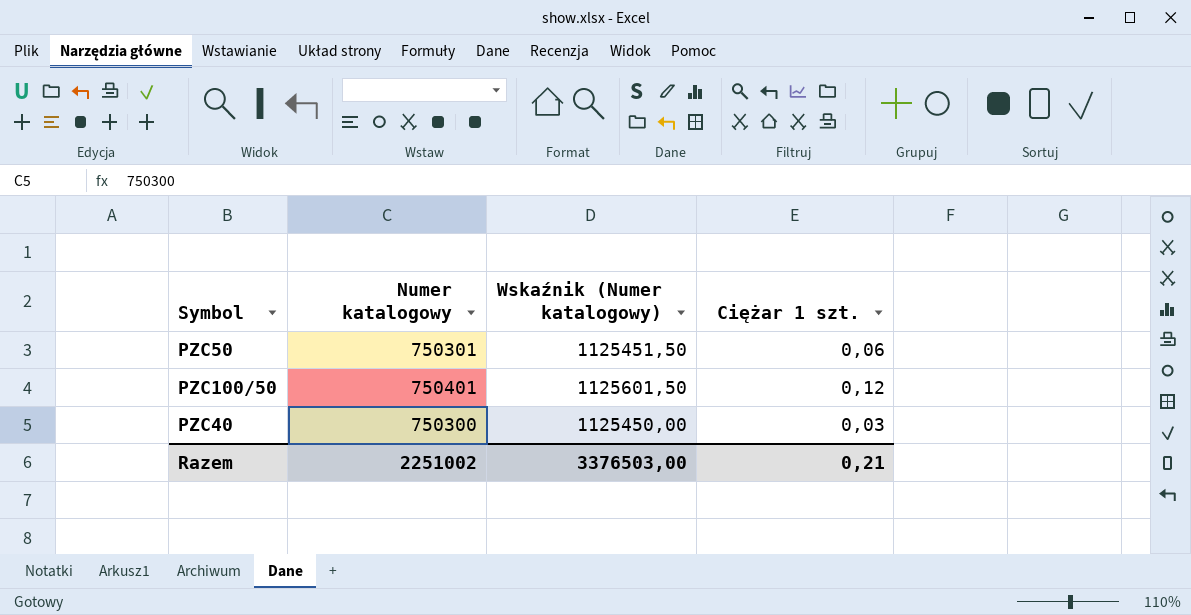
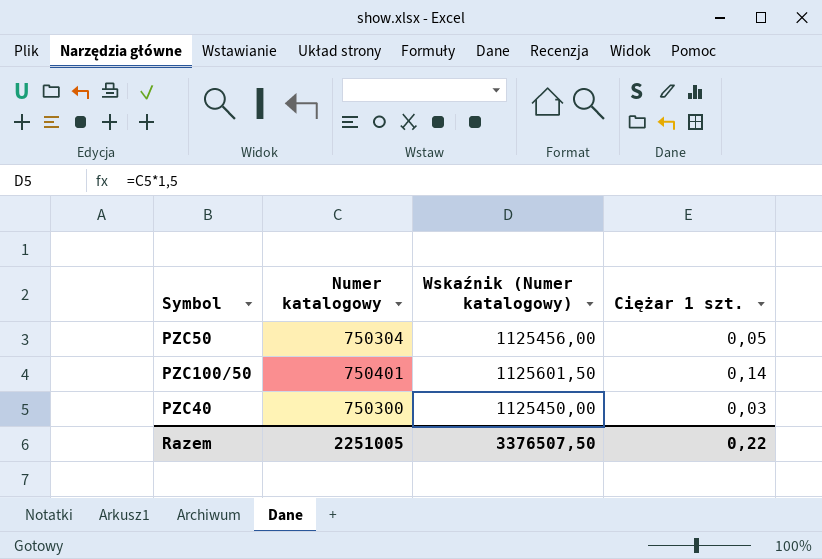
PZC50 | Numer katalogowy: 750301 -> 750304
PZC50 | Wskaźnik (Numer katalogowy): 1125451,50 -> 1125456,00
PZC50 | Ciężar 1 szt.: 0,06 -> 0,05
PZC100/50 | Ciężar 1 szt.: 0,12 -> 0,14
Razem | Numer katalogowy: 2251002 -> 2251005
Razem | Wskaźnik (Numer katalogowy): 3376503,00 -> 3376507,50
Razem | Ciężar 1 szt.: 0,21 -> 0,22

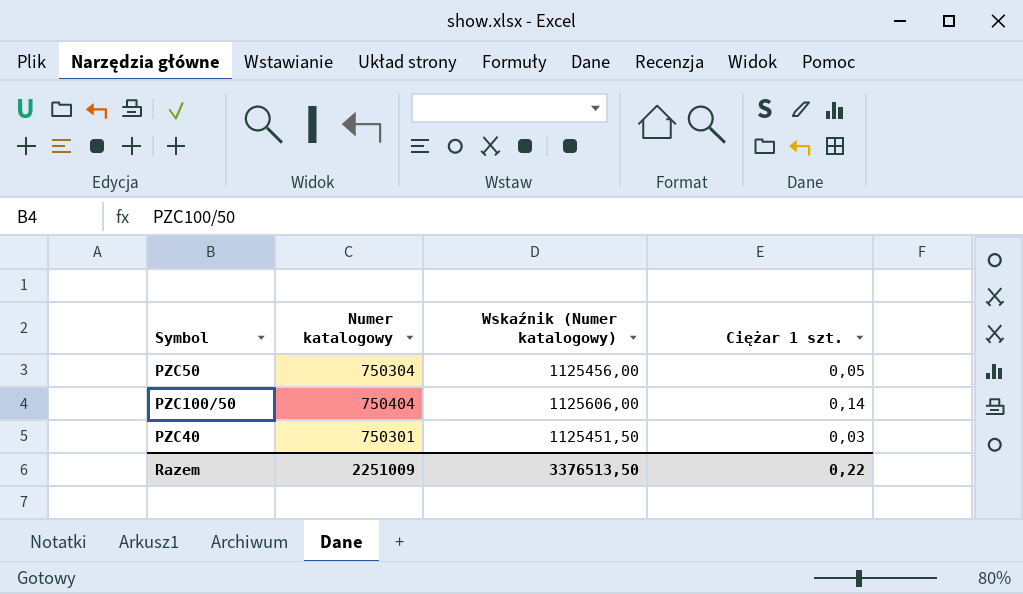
PZC100/50 | Numer katalogowy: 750401 -> 750404
PZC100/50 | Wskaźnik (Numer katalogowy): 1125601,50 -> 1125606,00
PZC40 | Numer katalogowy: 750300 -> 750301
PZC40 | Wskaźnik (Numer katalogowy): 1125450,00 -> 1125451,50
Razem | Numer katalogowy: 2251005 -> 2251009
Razem | Wskaźnik (Numer katalogowy): 3376507,50 -> 3376513,50

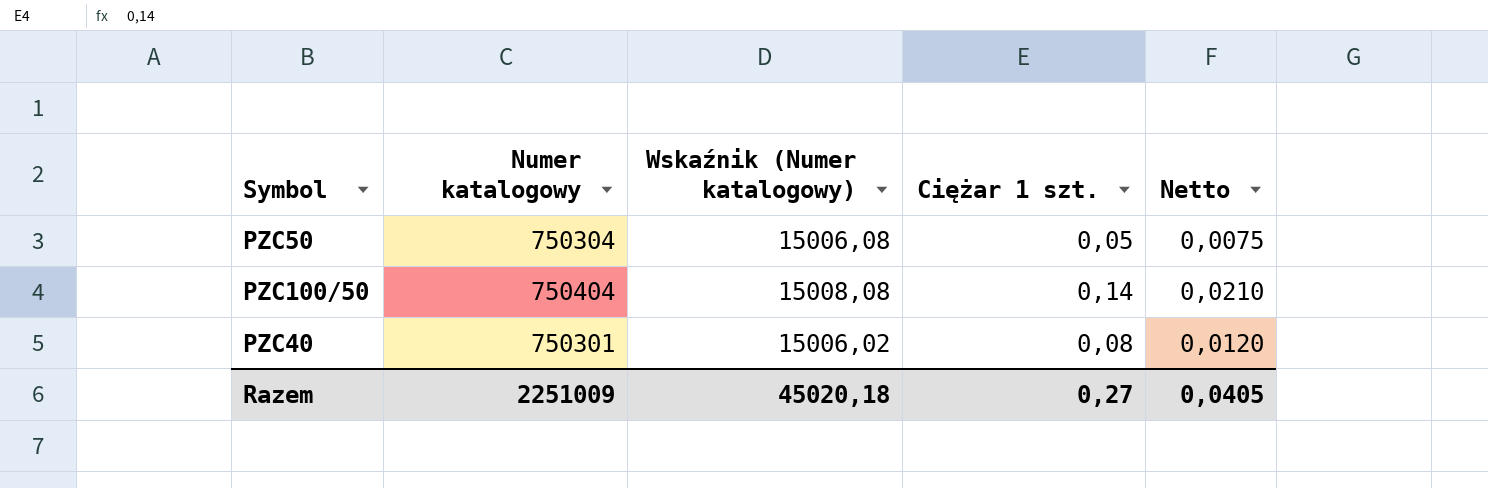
column Wskaźnik (Numer katalogowy) | formula: [Numer katalogowy] * 1,5 -> [Numer katalogowy] * 0,02
column Netto | formula: none -> [Ciężar 1 szt.] * 0,15
PZC40 | Ciężar 1 szt.: 0,03 -> 0,08
Razem | Wskaźnik (Numer katalogowy): 3376513,50 -> 45020,18
Razem | Ciężar 1 szt.: 0,22 -> 0,27

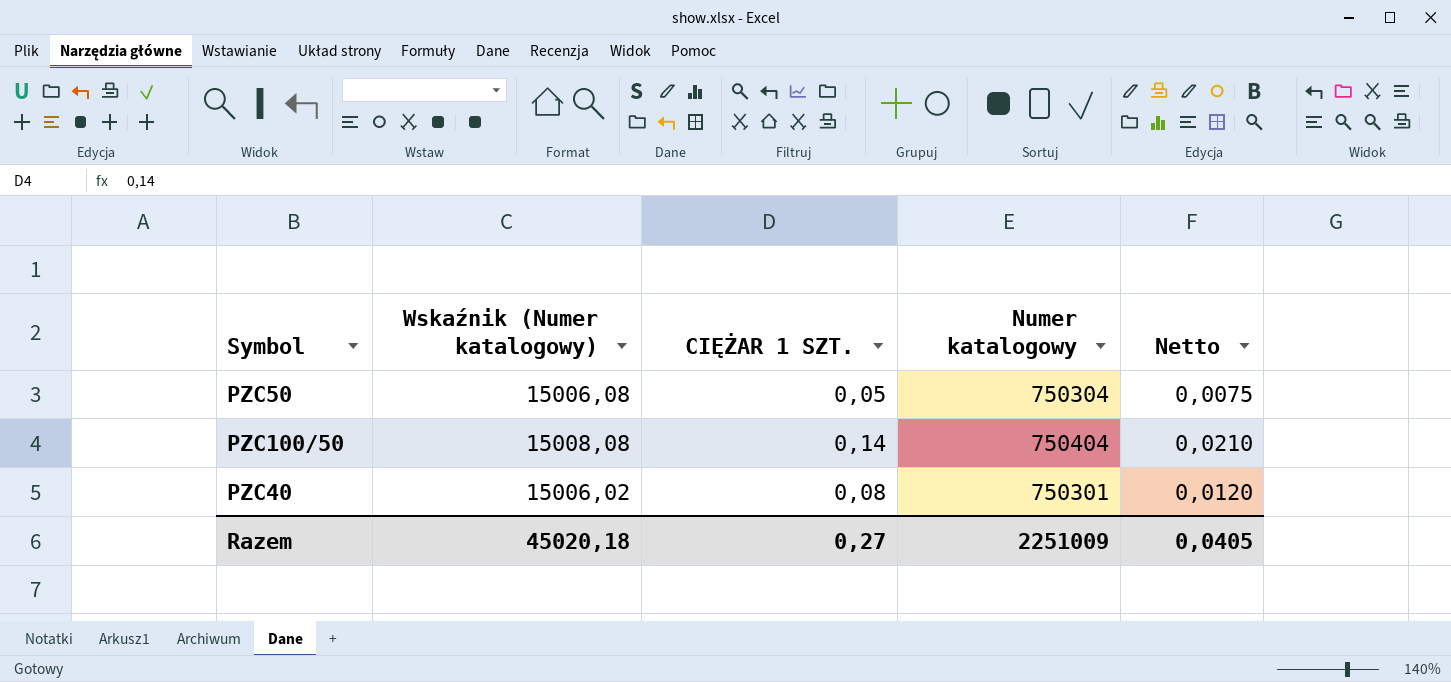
column name: Ciężar 1 szt. -> CIĘŻAR 1 SZT.
column Numer katalogowy | position: 2 -> 4

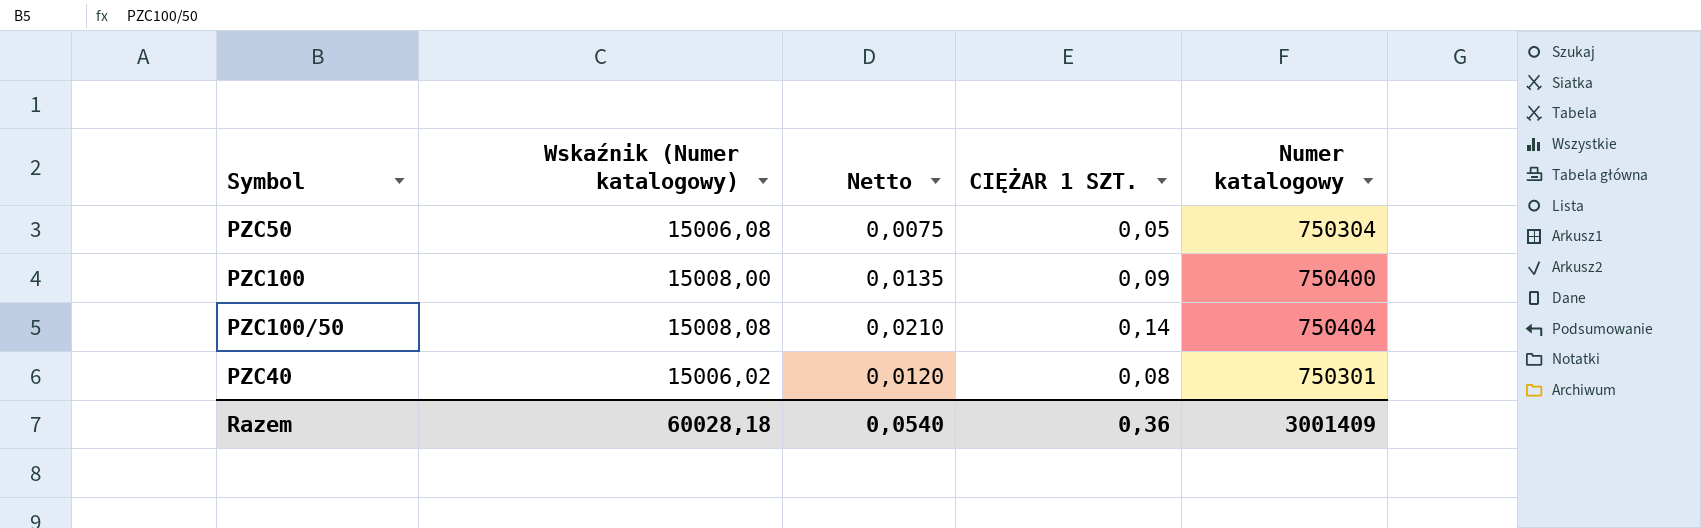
column Netto | position: 5 -> 3
row PZC100: none -> 15008,00 | 0,0135 | 0,09 | 750400
Razem | Wskaźnik (Numer katalogowy): 45020,18 -> 60028,18
Razem | Netto: 0,0405 -> 0,0540
Razem | CIĘŻAR 1 SZT.: 0,27 -> 0,36
Razem | Numer katalogowy: 2251009 -> 3001409

